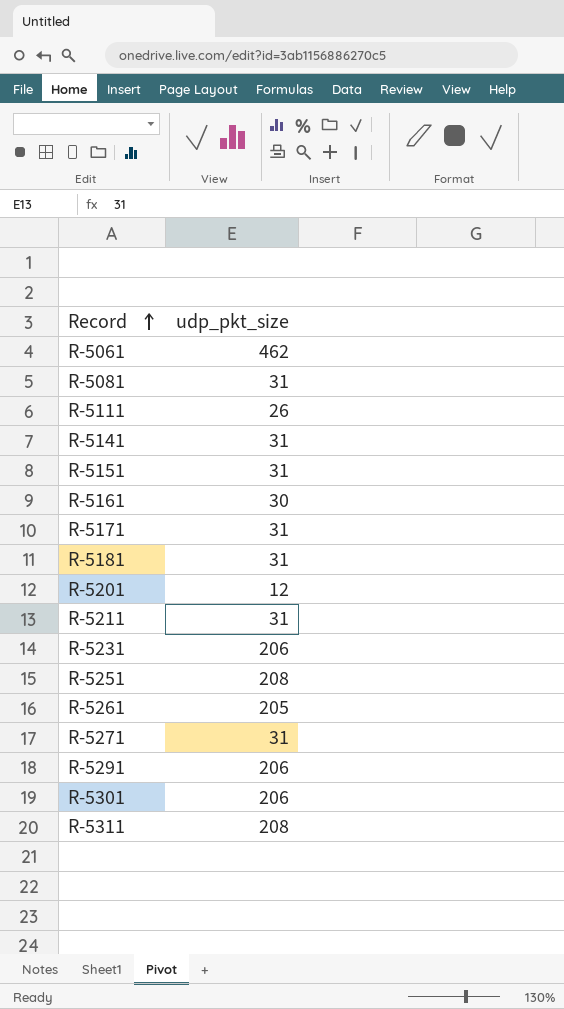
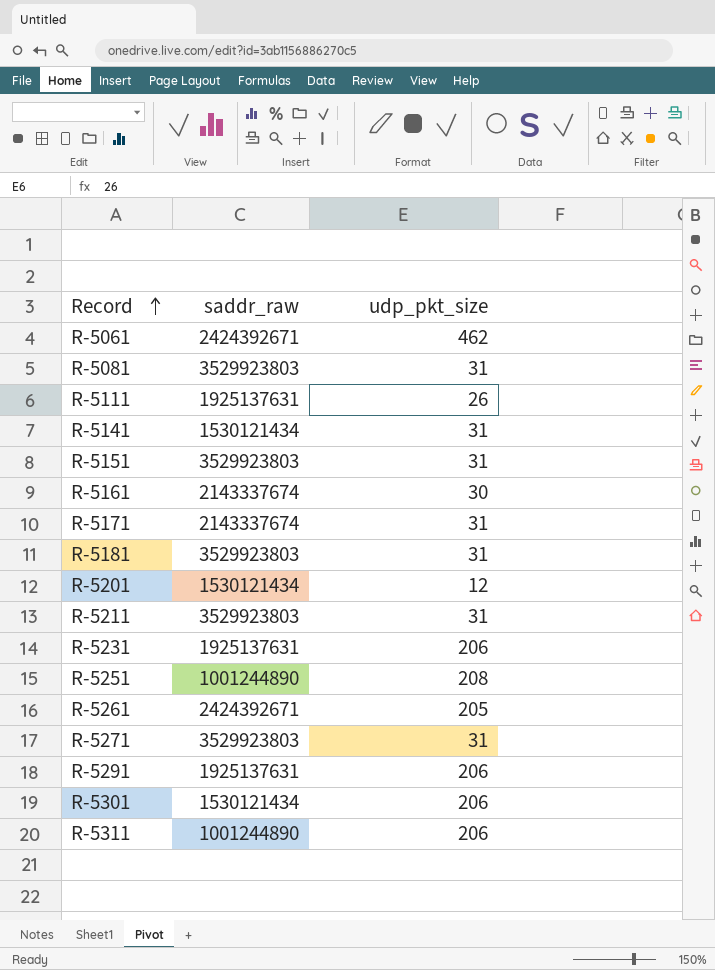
column saddr_raw | position: none -> 2
R-5311 | udp_pkt_size: 208 -> 206

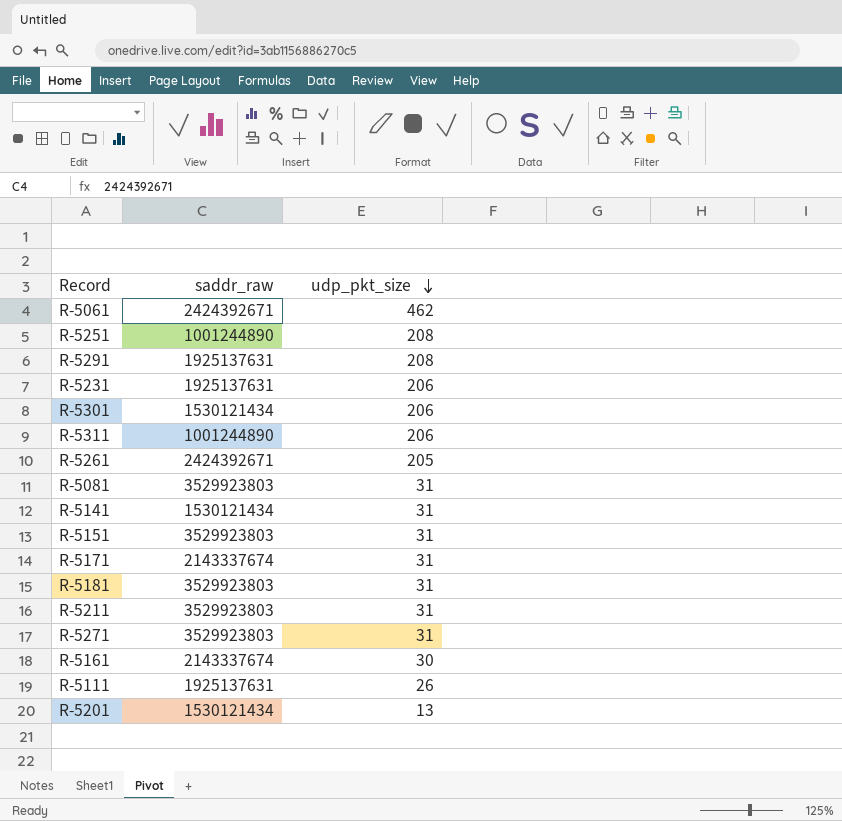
row order: Record ascending -> udp_pkt_size descending
R-5291 | udp_pkt_size: 206 -> 208
R-5201 | udp_pkt_size: 12 -> 13

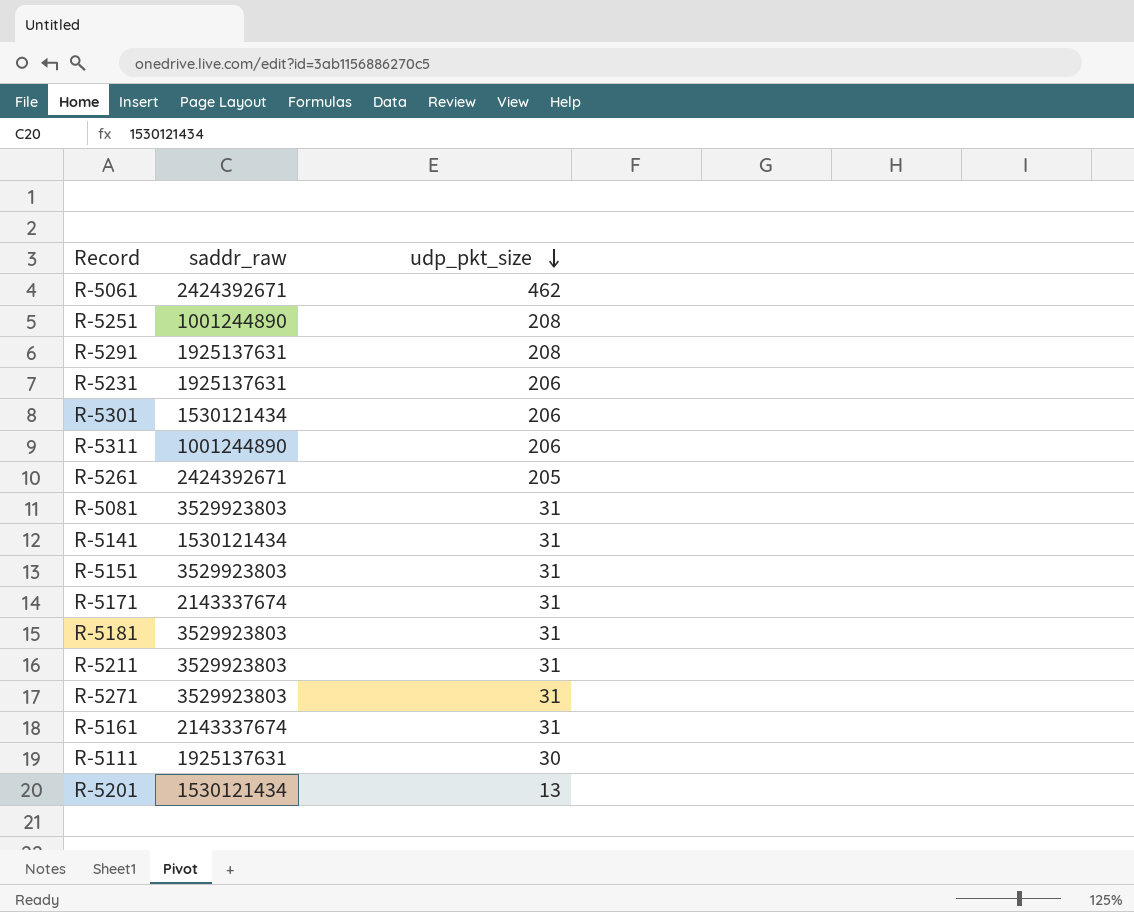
R-5161 | udp_pkt_size: 30 -> 31
R-5111 | udp_pkt_size: 26 -> 30

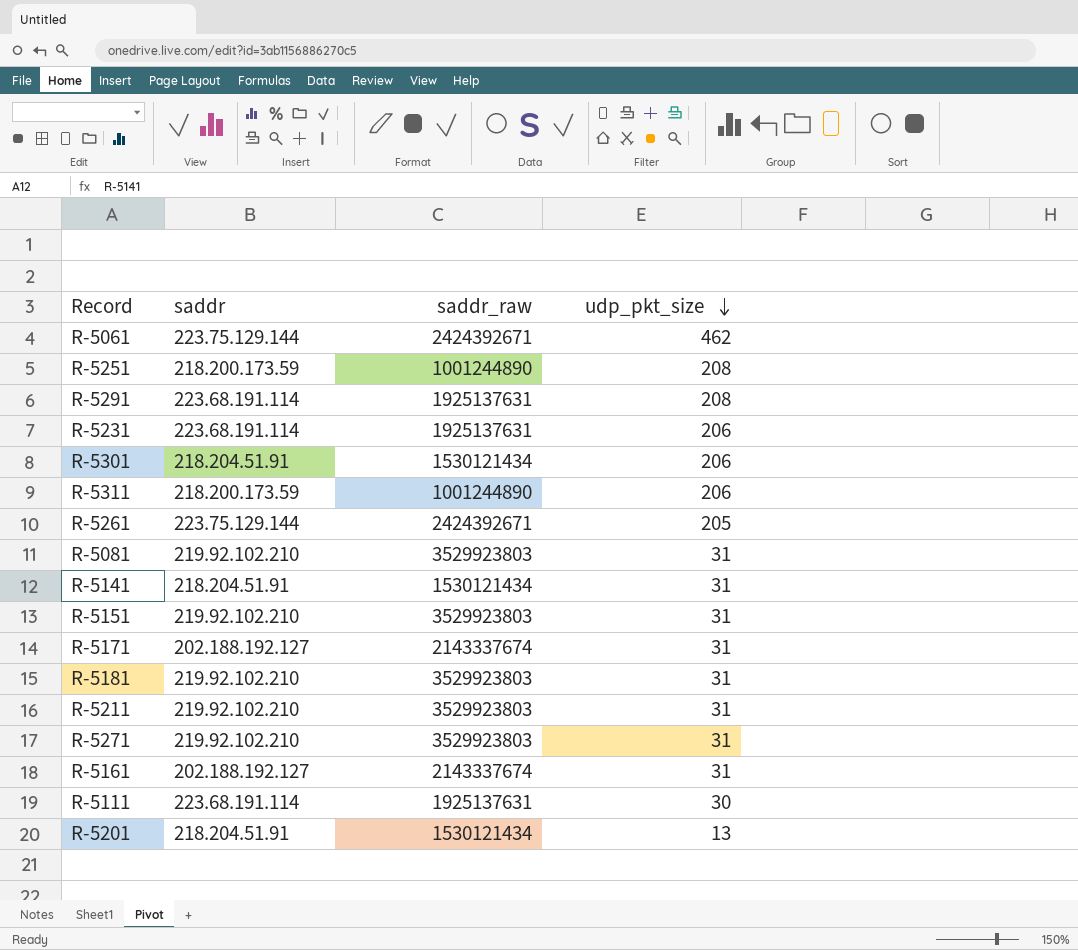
column saddr | position: none -> 2

